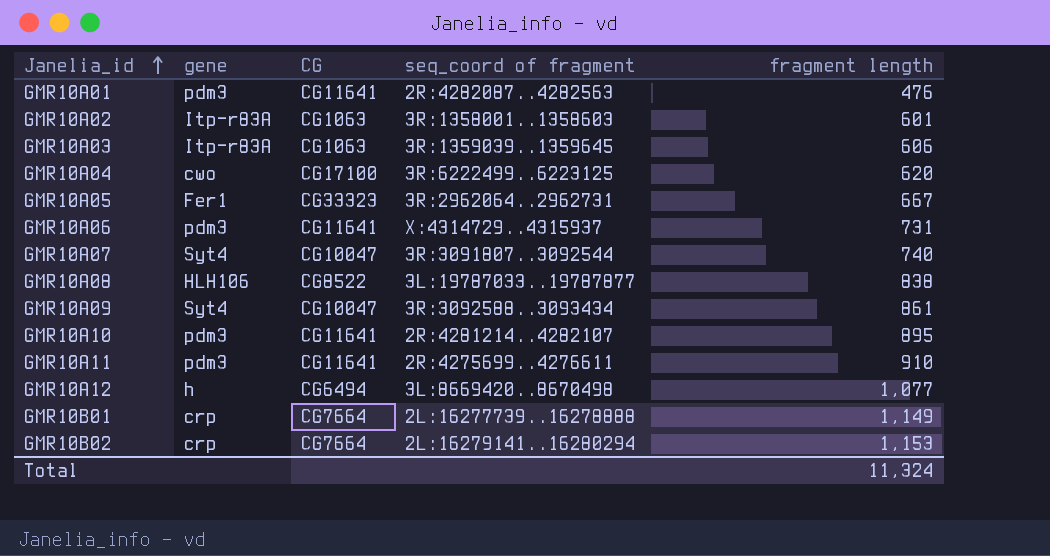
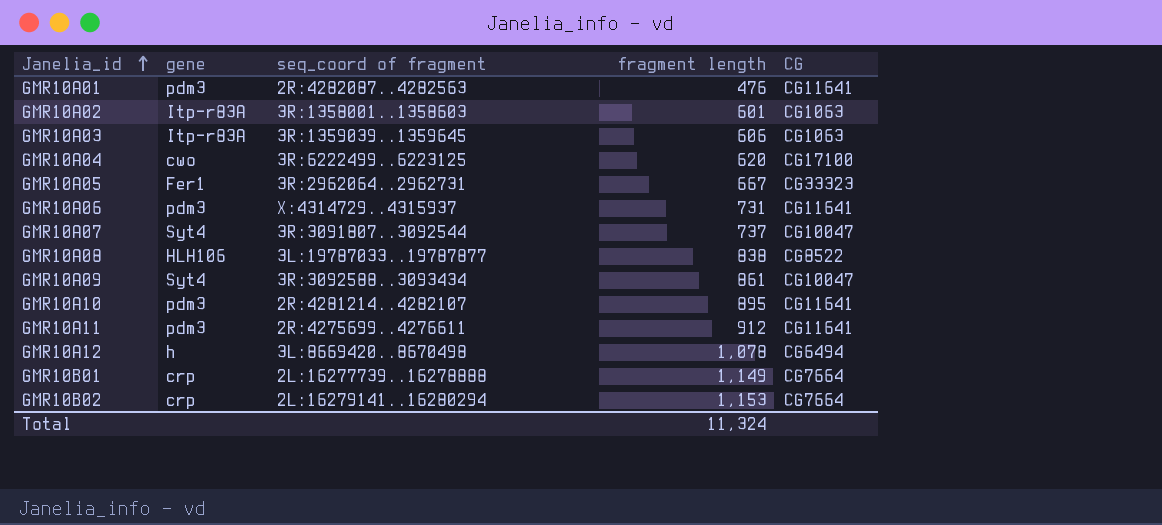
column CG | position: 3 -> 5
GMR10A07 | fragment length: 740 -> 737
GMR10A11 | fragment length: 910 -> 912
GMR10A12 | fragment length: 1,077 -> 1,078

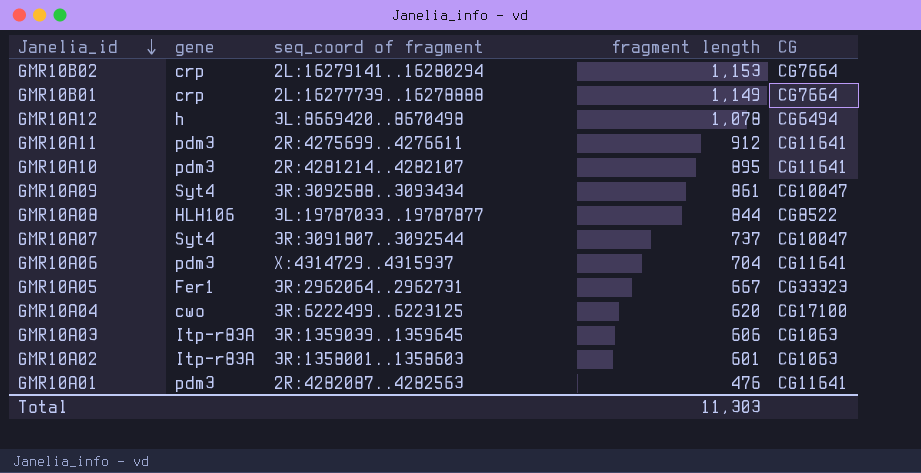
row order: Janelia_id ascending -> Janelia_id descending
GMR10A08 | fragment length: 838 -> 844
GMR10A06 | fragment length: 731 -> 704
Total | fragment length: 11,324 -> 11,303

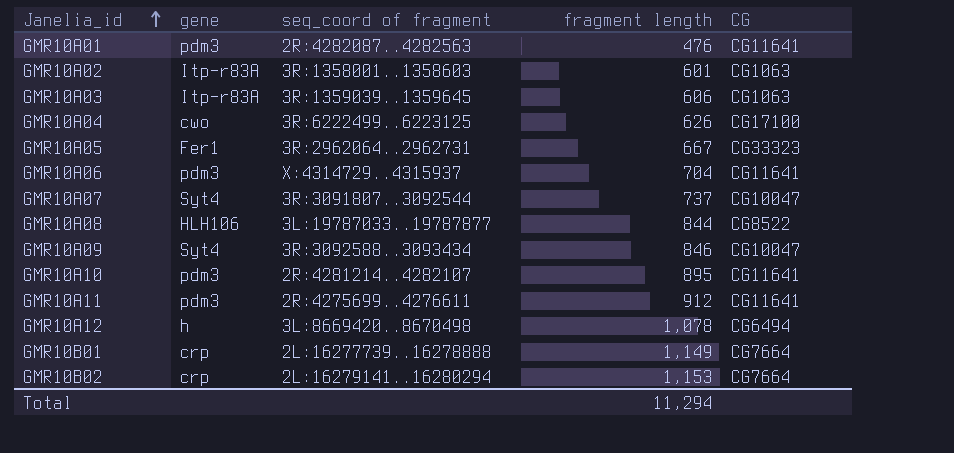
row order: Janelia_id descending -> Janelia_id ascending
GMR10A04 | fragment length: 620 -> 626
GMR10A09 | fragment length: 861 -> 846
Total | fragment length: 11,303 -> 11,294

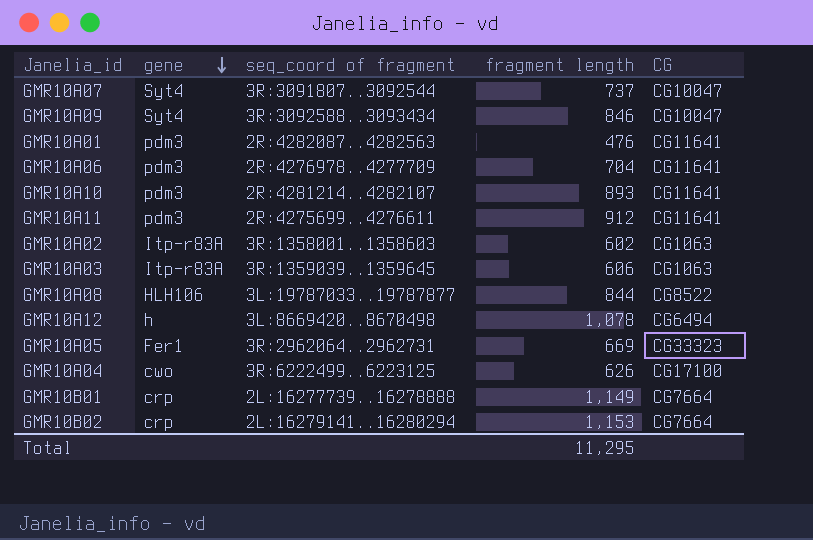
row order: Janelia_id ascending -> gene descending
GMR10A06 | seq_coord of fragment: X:4314729..4315937 -> 2R:4276978..4277709
GMR10A10 | fragment length: 895 -> 893
GMR10A02 | fragment length: 601 -> 602
GMR10A05 | fragment length: 667 -> 669
Total | fragment length: 11,294 -> 11,295

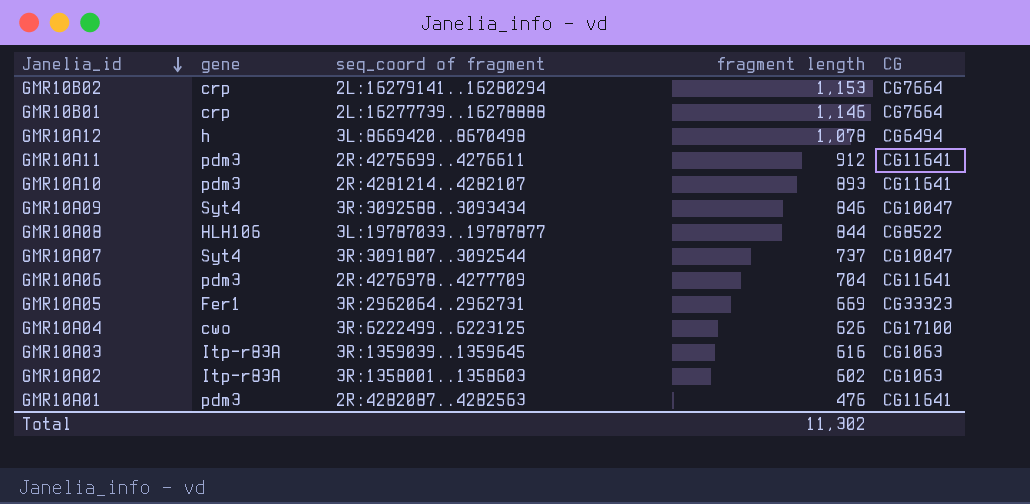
row order: gene descending -> Janelia_id descending
GMR10B01 | fragment length: 1,149 -> 1,146
GMR10A03 | fragment length: 606 -> 616
Total | fragment length: 11,295 -> 11,302

